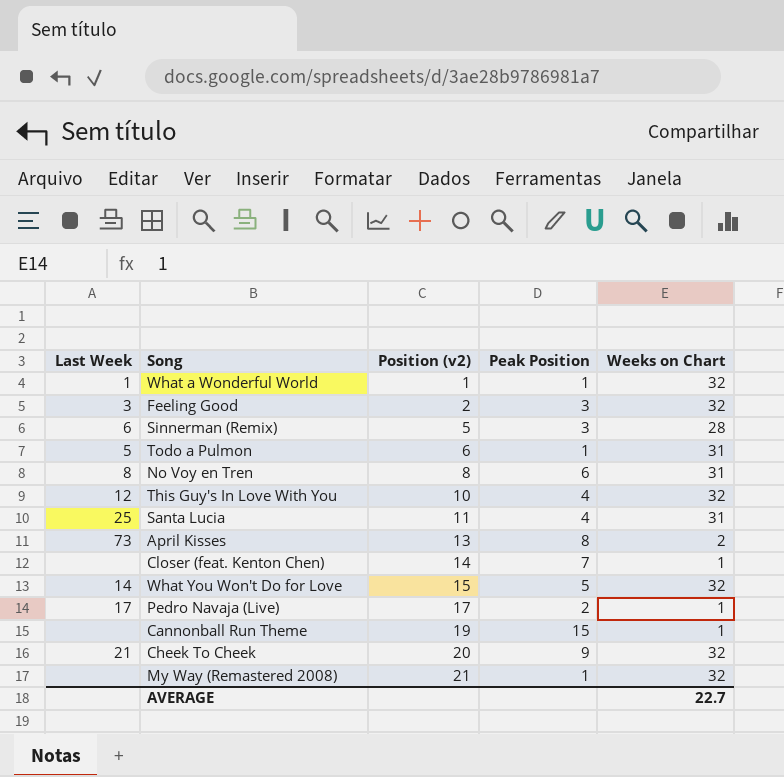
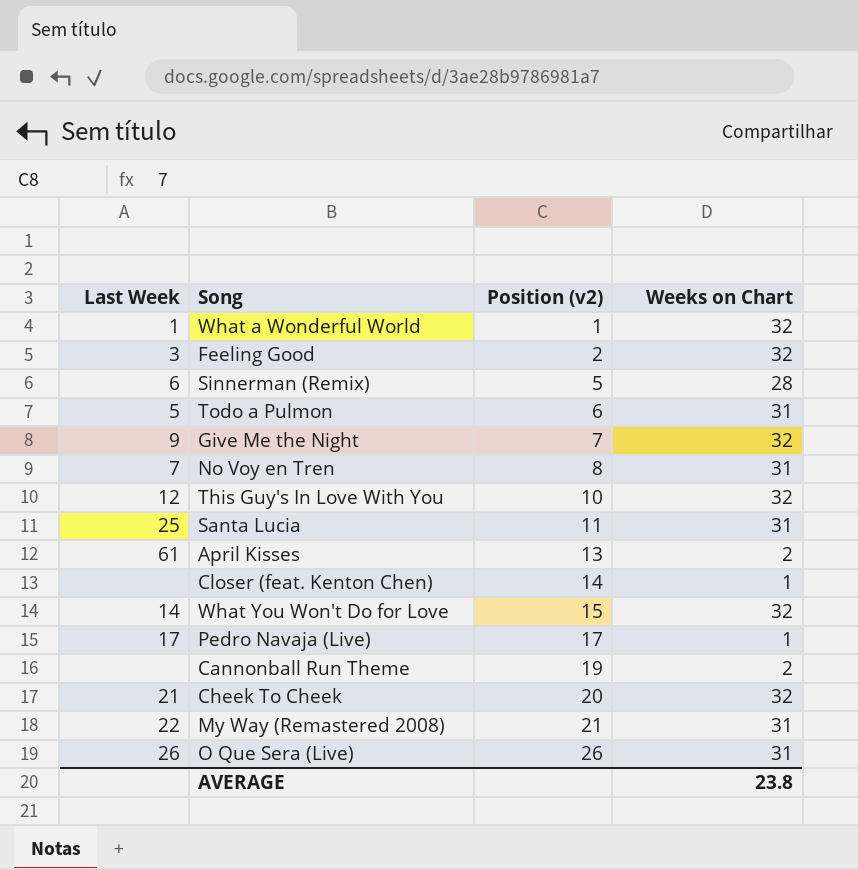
column Peak Position | position: 4 -> none
row Give Me the Night: none -> 9 | 7 | 32
No Voy en Tren | Last Week: 8 -> 7
April Kisses | Last Week: 73 -> 61
Cannonball Run Theme | Weeks on Chart: 1 -> 2
My Way (Remastered 2008) | Last Week: none -> 22
My Way (Remastered 2008) | Weeks on Chart: 32 -> 31
row O Que Sera (Live): none -> 26 | 26 | 31
AVERAGE | Weeks on Chart: 22.7 -> 23.8

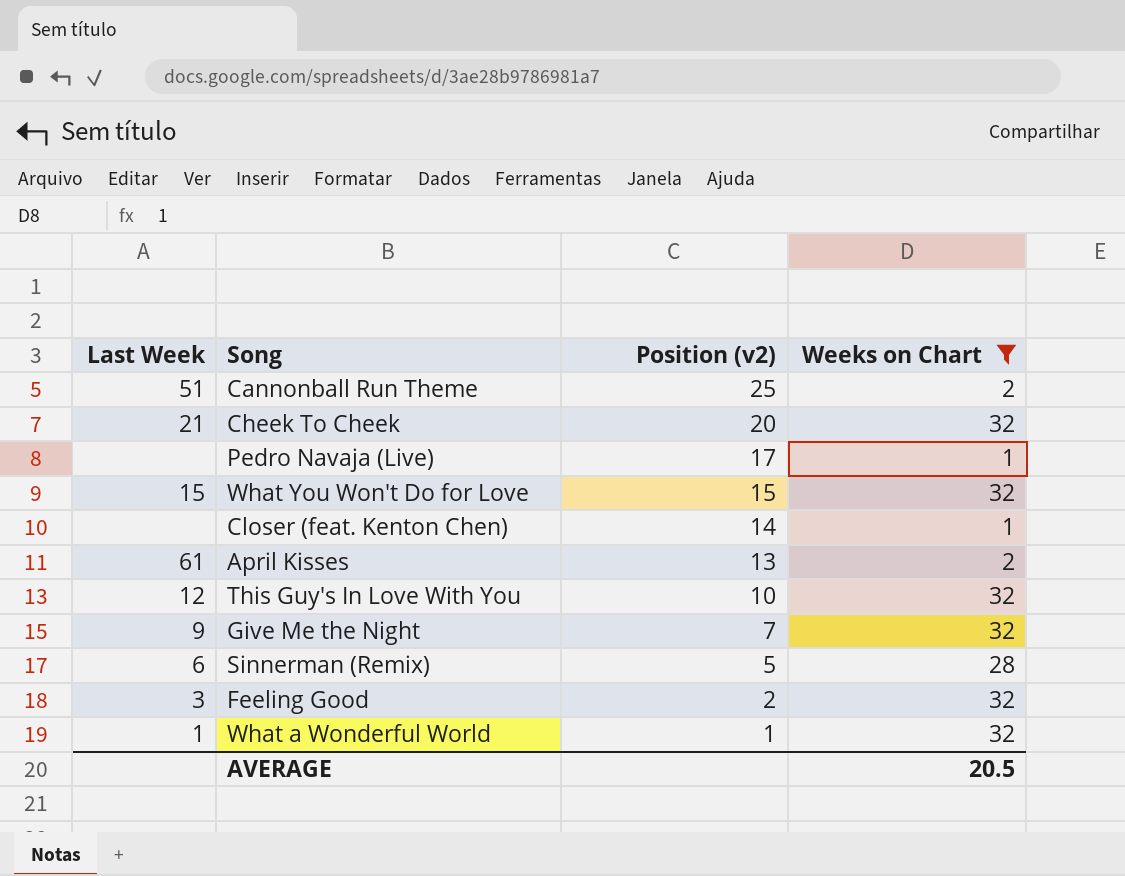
filter: none -> Weeks on Chart != 31
row order: Position (v2) ascending -> Position (v2) descending
Cannonball Run Theme | Last Week: none -> 51
Cannonball Run Theme | Position (v2): 19 -> 25
Pedro Navaja (Live) | Last Week: 17 -> none
What You Won't Do for Love | Last Week: 14 -> 15
AVERAGE | Weeks on Chart: 23.8 -> 20.5

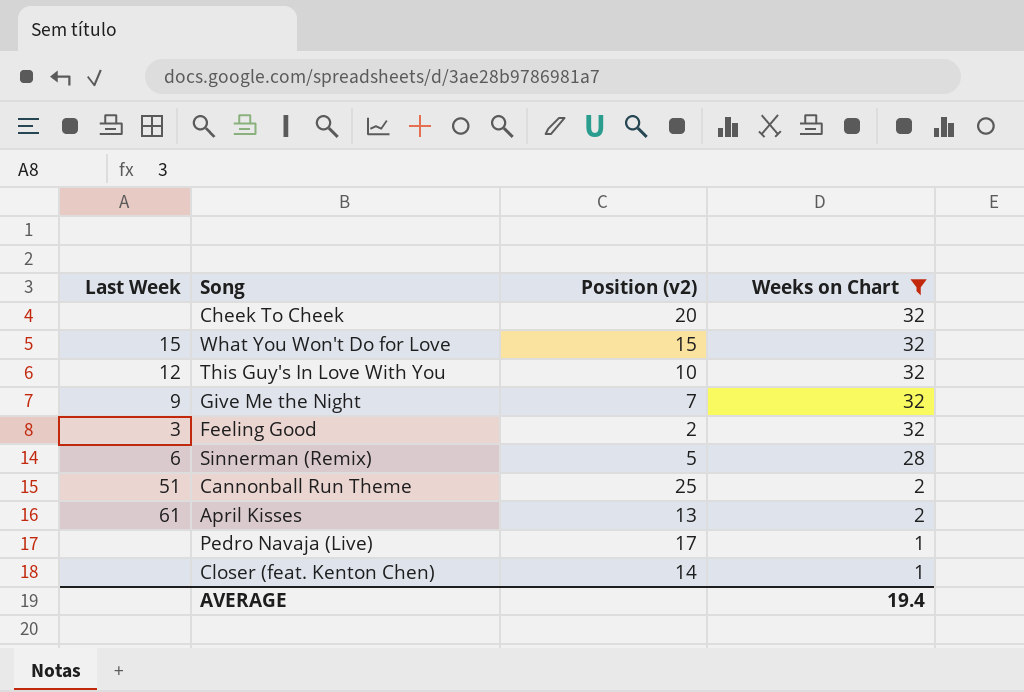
row order: Position (v2) descending -> Weeks on Chart descending
row What a Wonderful World: 1 | 1 | 32 -> none
Cheek To Cheek | Last Week: 21 -> none
AVERAGE | Weeks on Chart: 20.5 -> 19.4

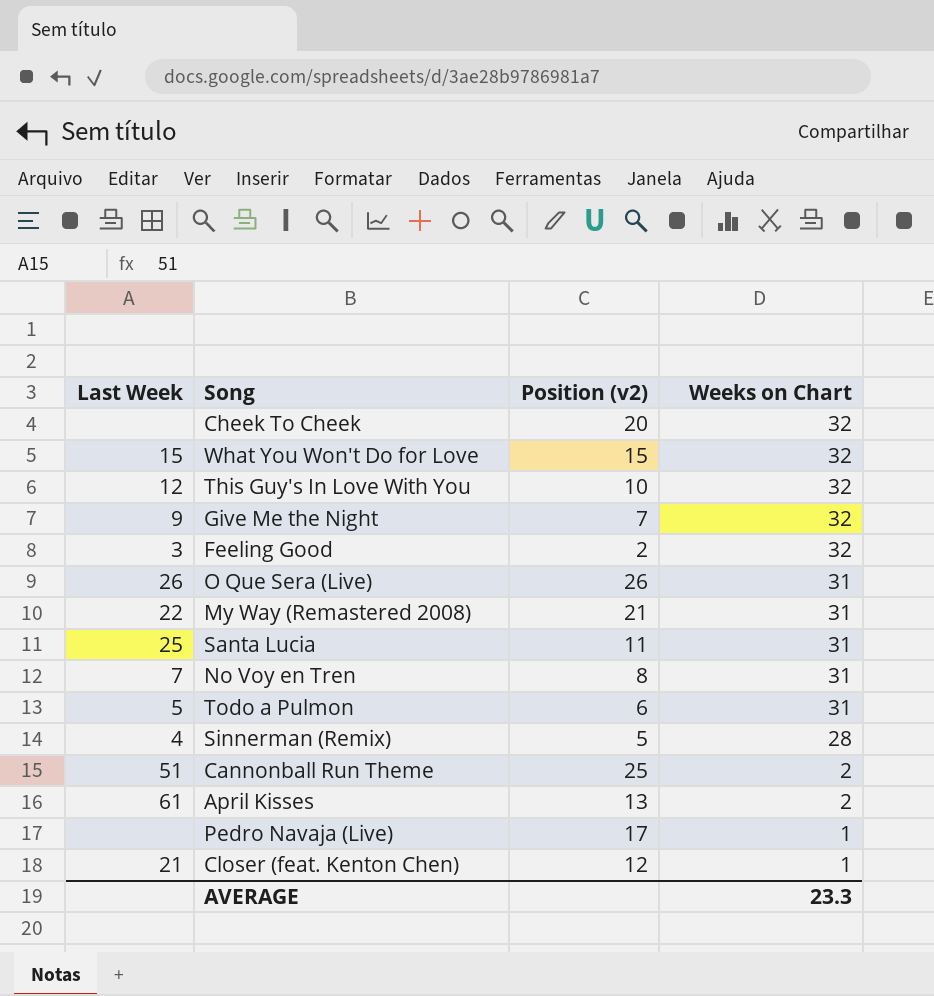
filter: Weeks on Chart != 31 -> none
Sinnerman (Remix) | Last Week: 6 -> 4
Closer (feat. Kenton Chen) | Last Week: none -> 21
Closer (feat. Kenton Chen) | Position (v2): 14 -> 12
AVERAGE | Weeks on Chart: 19.4 -> 23.3

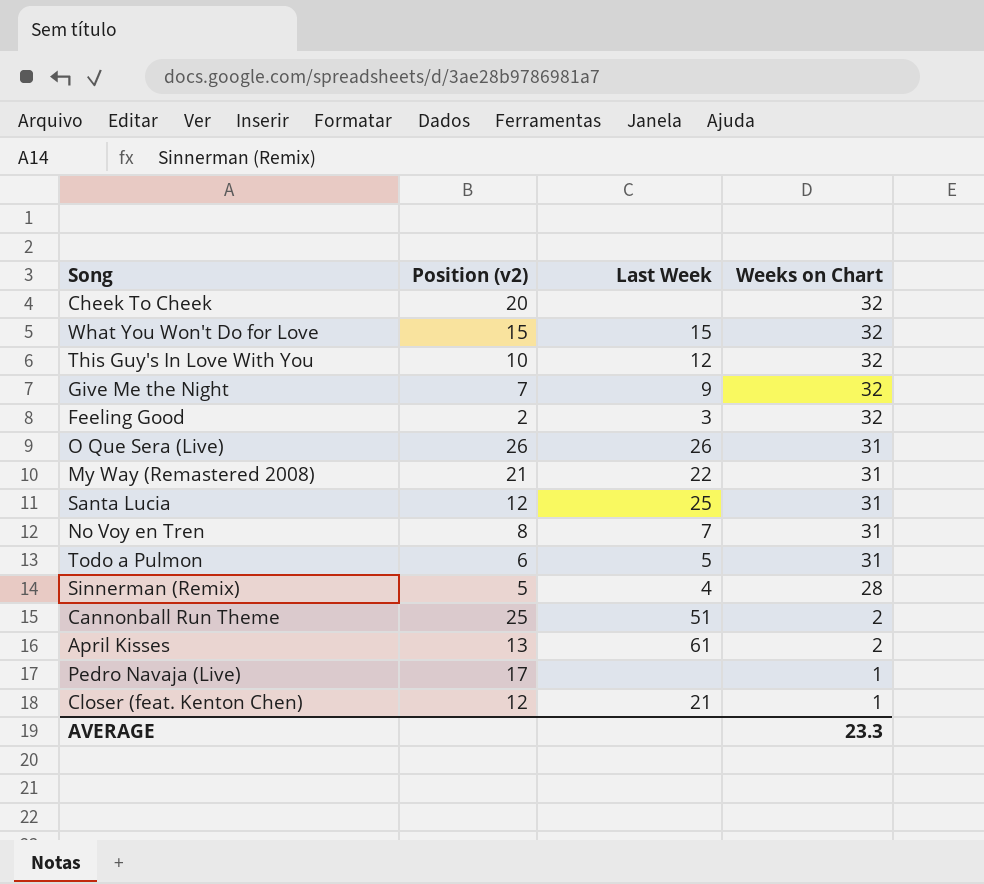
column Last Week | position: 1 -> 3
Santa Lucia | Position (v2): 11 -> 12

